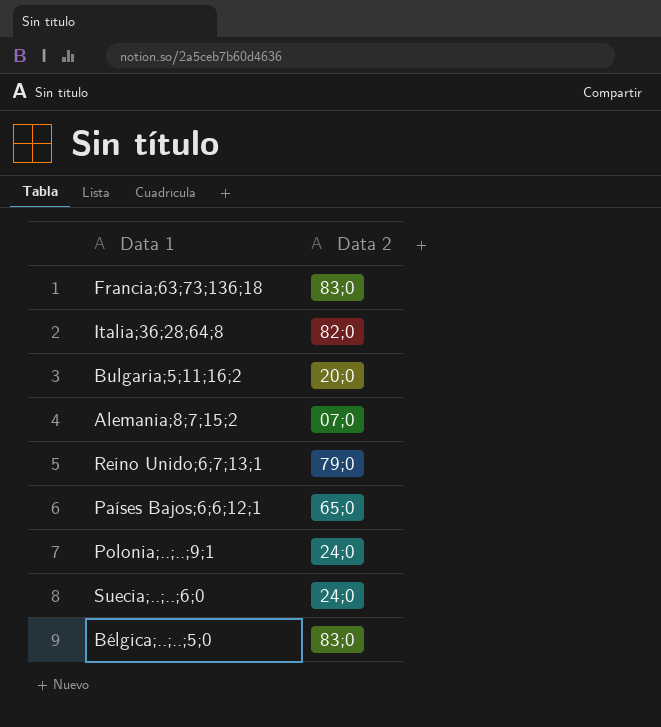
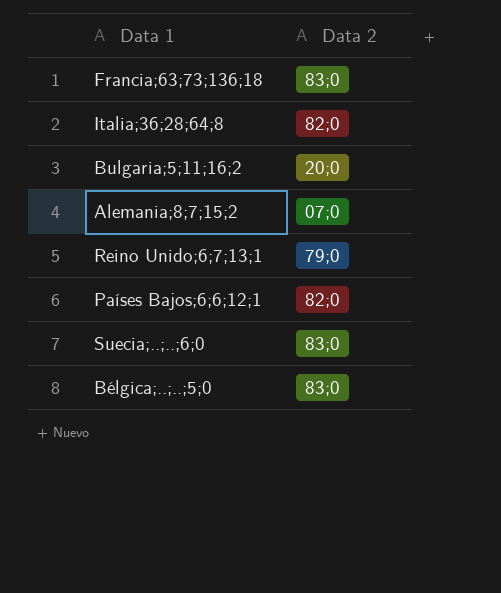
row Polonia;..;..;9;1: 24;0 -> none
Países Bajos;6;6;12;1 | Data 2: 65;0 -> 82;0
Suecia;..;..;6;0 | Data 2: 24;0 -> 83;0

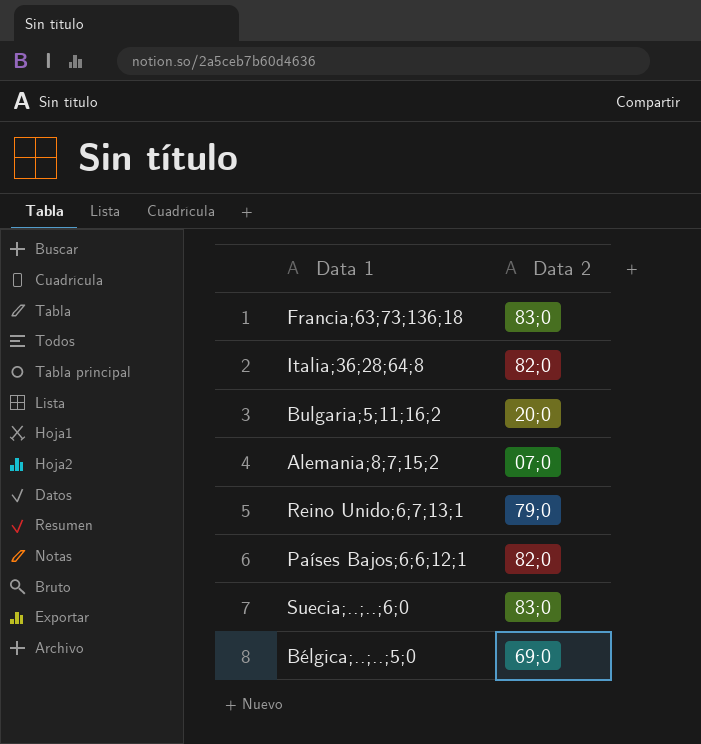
Bélgica;..;..;5;0 | Data 2: 83;0 -> 69;0

